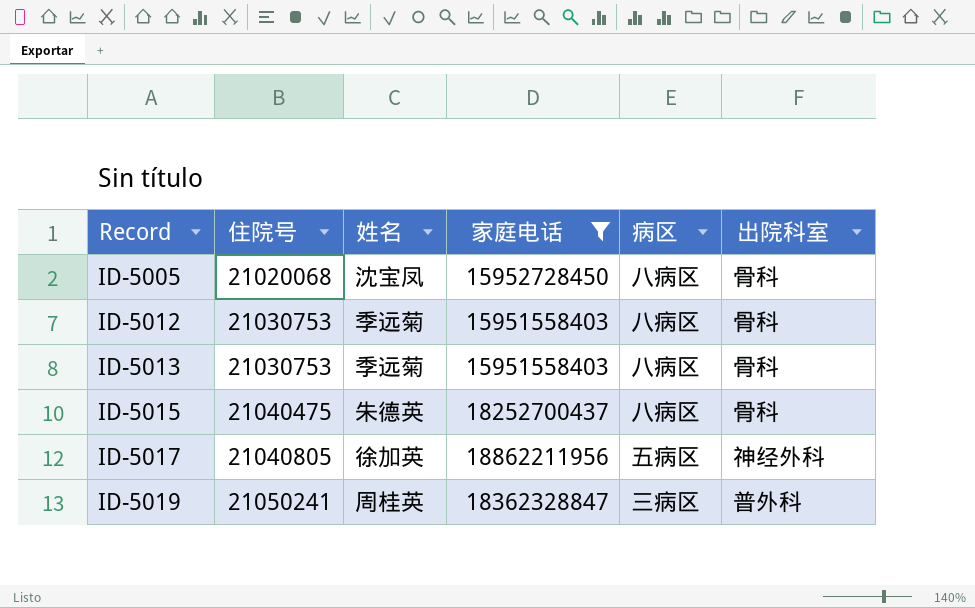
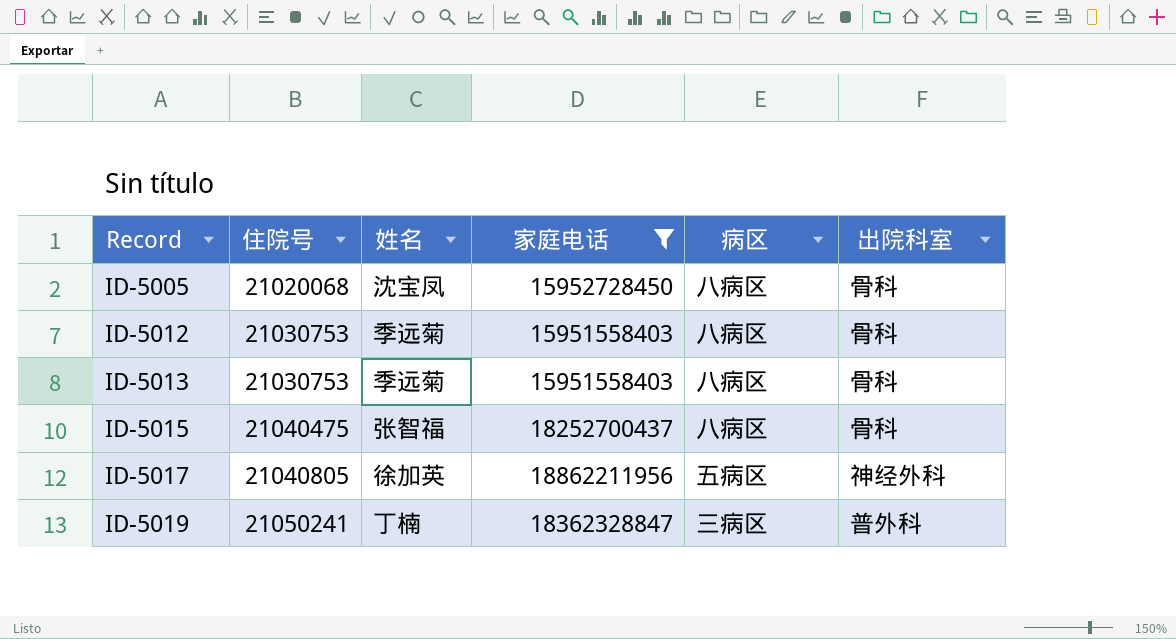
ID-5015 | 姓名: 朱德英 -> 张智福
ID-5019 | 姓名: 周桂英 -> 丁楠

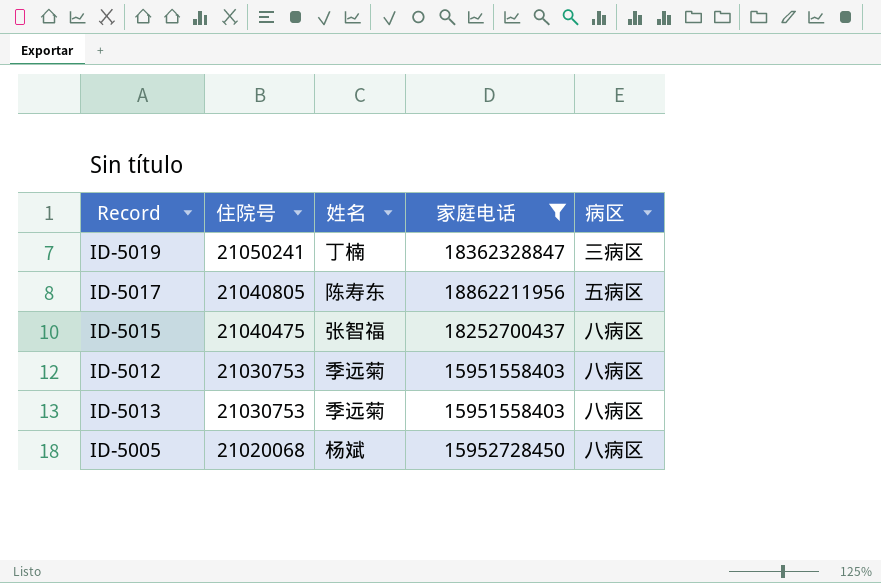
row order: Record ascending -> 住院号 descending
column 出院科室 | position: 6 -> none
ID-5017 | 姓名: 徐加英 -> 陈寿东
ID-5005 | 姓名: 沈宝凤 -> 杨斌

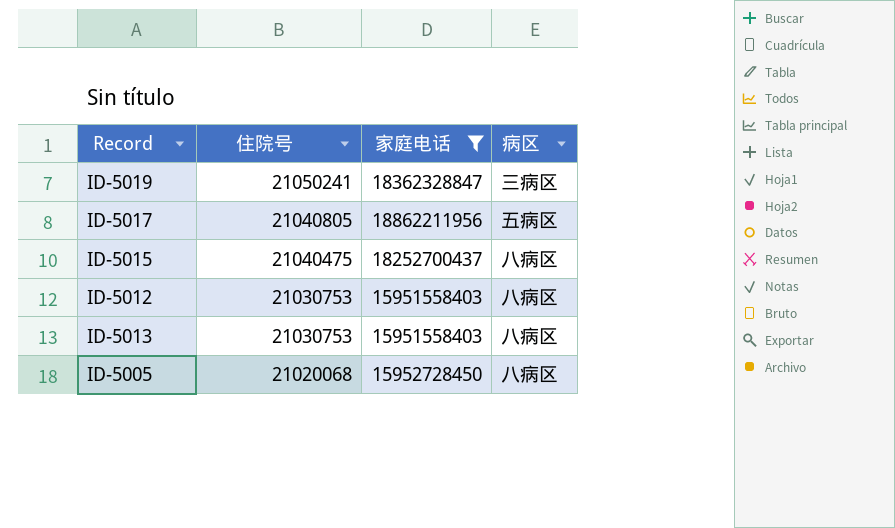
column 姓名 | position: 3 -> none

